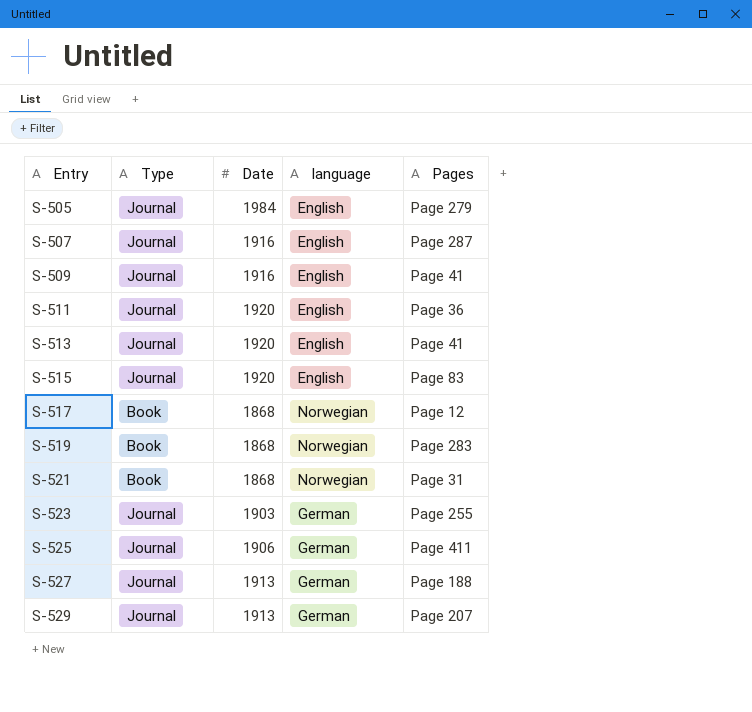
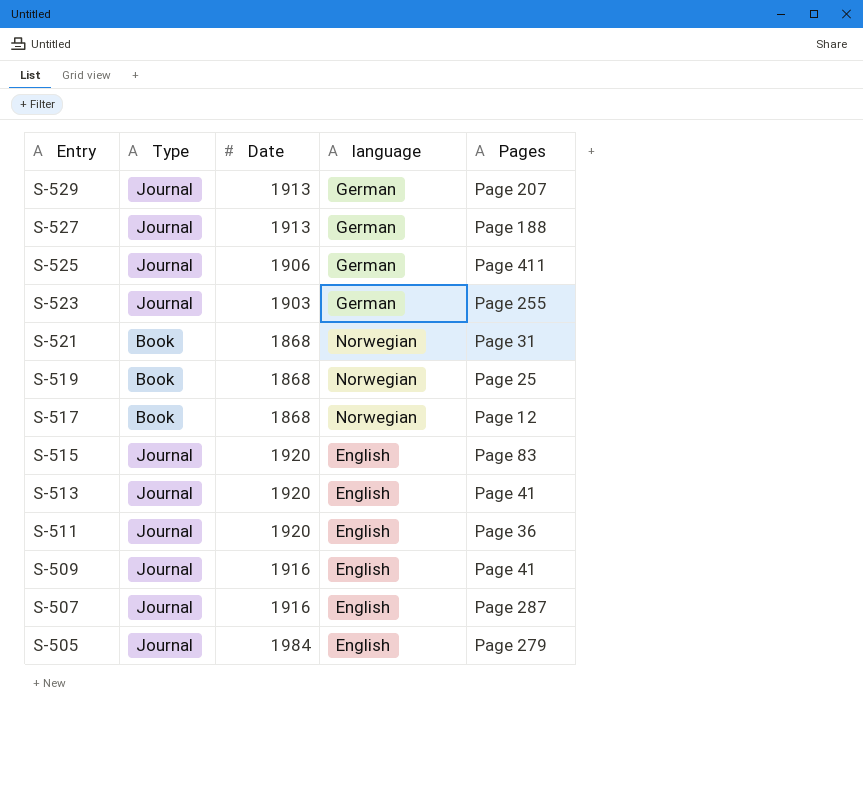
row order: Entry ascending -> Entry descending
S-519 | Pages: Page 283 -> Page 25

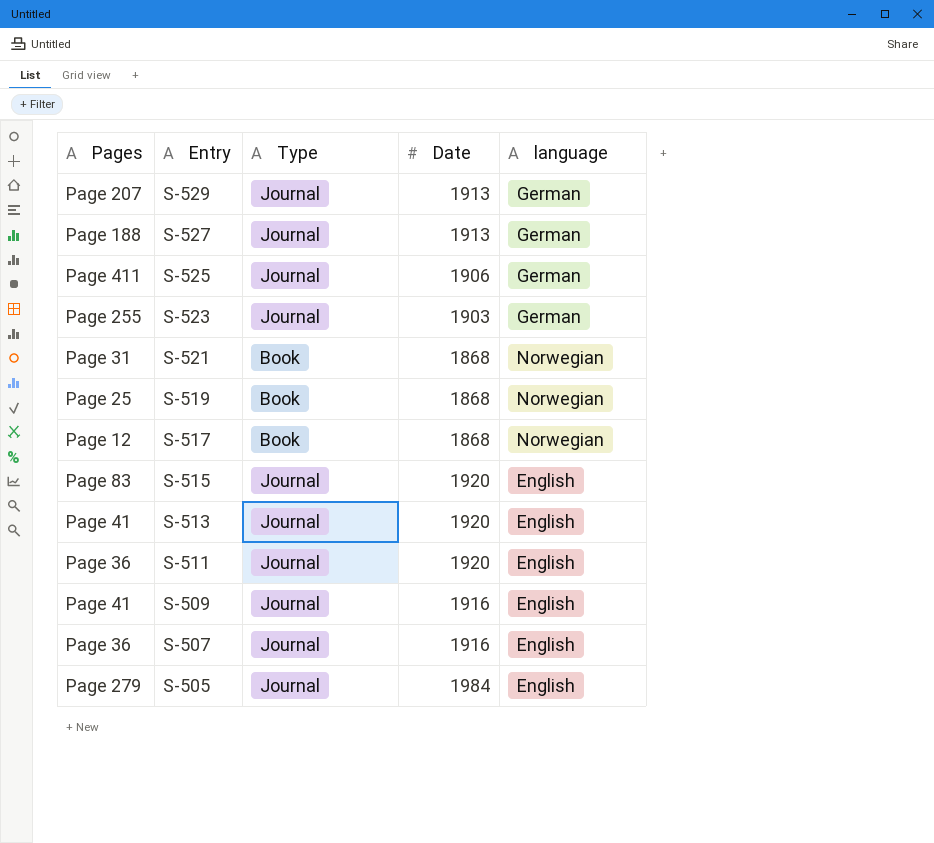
column Pages | position: 5 -> 1
S-507 | Pages: Page 287 -> Page 36

